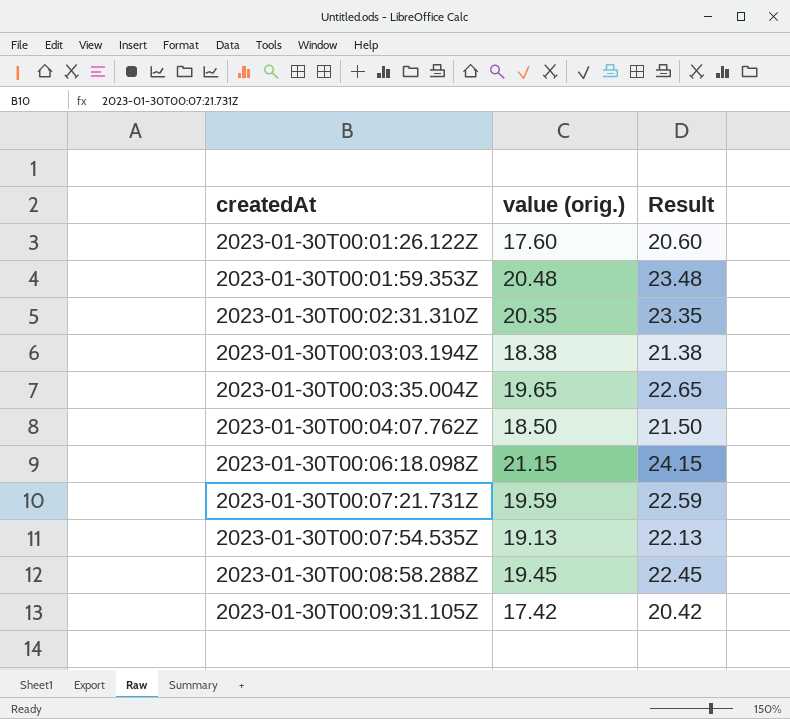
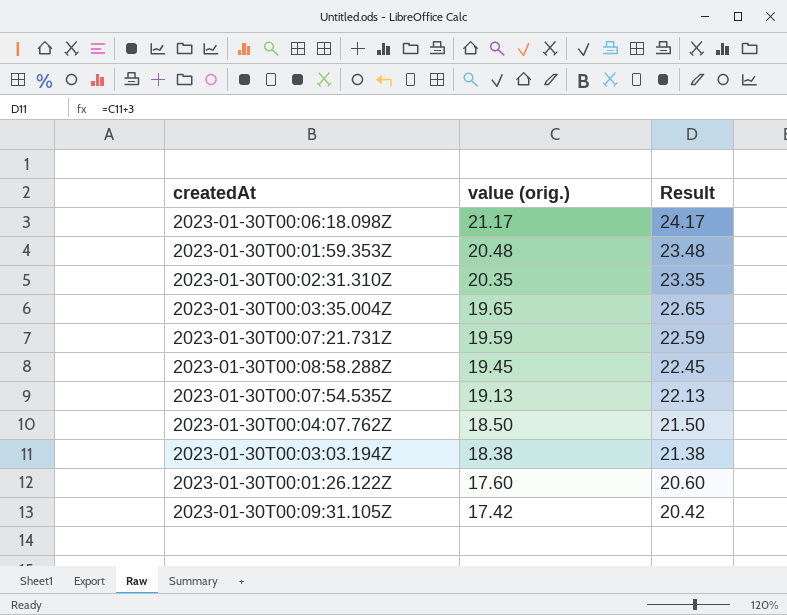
row order: createdAt ascending -> value (orig.) descending
2023-01-30T00:06:18.098Z | value (orig.): 21.15 -> 21.17
2023-01-30T00:06:18.098Z | Result: 24.15 -> 24.17

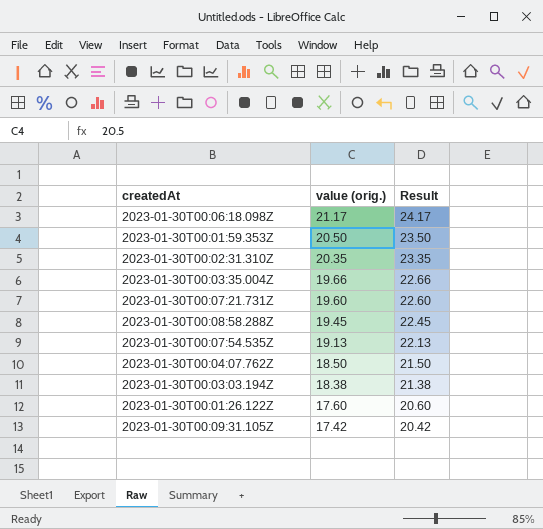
2023-01-30T00:01:59.353Z | value (orig.): 20.48 -> 20.50
2023-01-30T00:01:59.353Z | Result: 23.48 -> 23.50
2023-01-30T00:03:35.004Z | value (orig.): 19.65 -> 19.66
2023-01-30T00:03:35.004Z | Result: 22.65 -> 22.66
2023-01-30T00:07:21.731Z | value (orig.): 19.59 -> 19.60
2023-01-30T00:07:21.731Z | Result: 22.59 -> 22.60

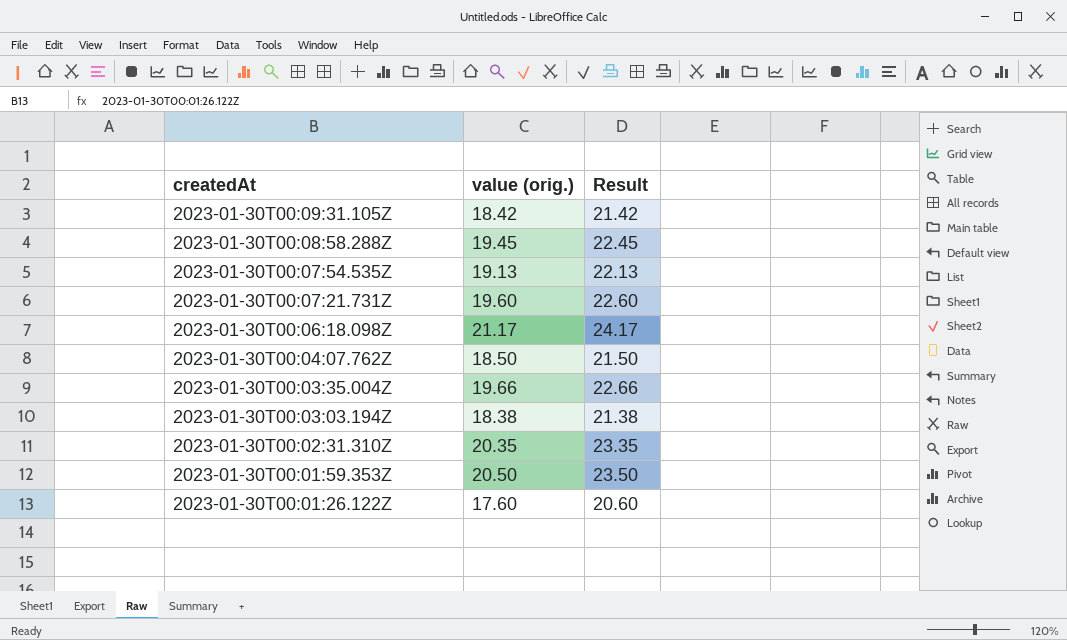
row order: value (orig.) descending -> createdAt descending
2023-01-30T00:09:31.105Z | value (orig.): 17.42 -> 18.42
2023-01-30T00:09:31.105Z | Result: 20.42 -> 21.42

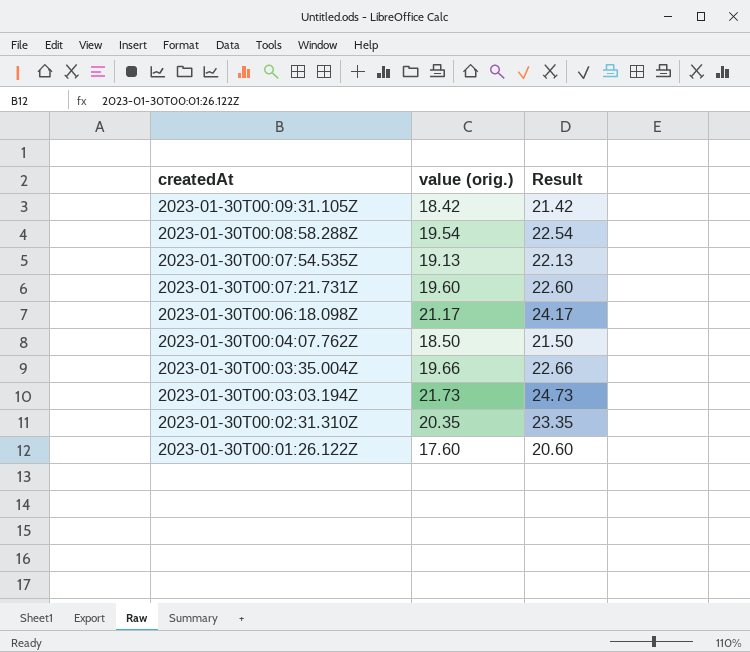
row 2023-01-30T00:01:59.353Z: 20.50 | 23.50 -> none
2023-01-30T00:08:58.288Z | value (orig.): 19.45 -> 19.54
2023-01-30T00:08:58.288Z | Result: 22.45 -> 22.54
2023-01-30T00:03:03.194Z | value (orig.): 18.38 -> 21.73
2023-01-30T00:03:03.194Z | Result: 21.38 -> 24.73

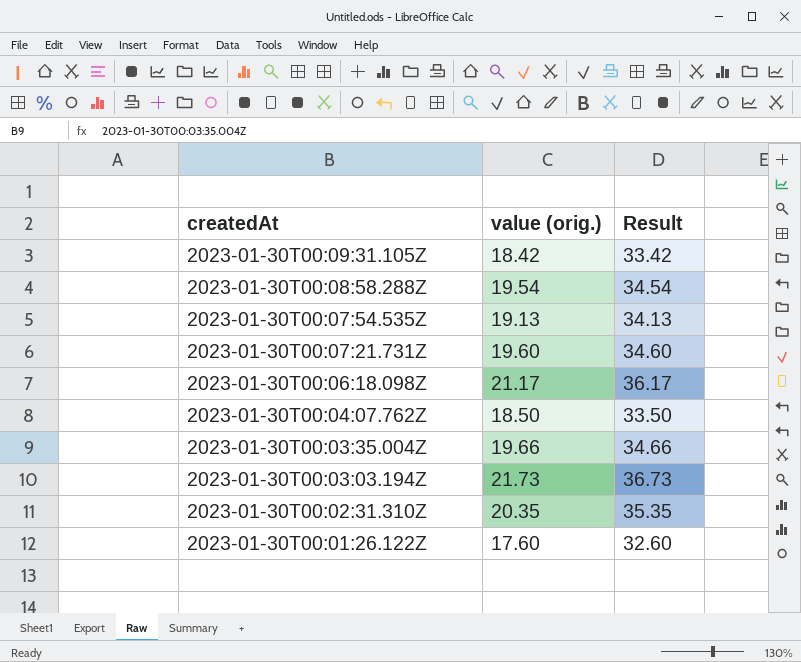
column Result | formula: [value (orig.)] + 3 -> [value (orig.)] + 15

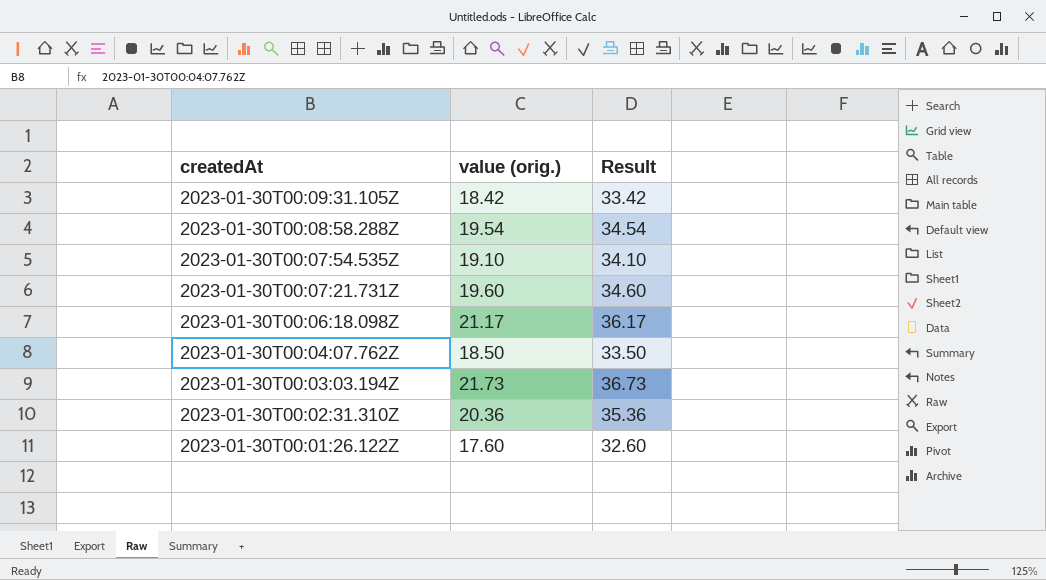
row 2023-01-30T00:03:35.004Z: 19.66 | 34.66 -> none
2023-01-30T00:07:54.535Z | value (orig.): 19.13 -> 19.10
2023-01-30T00:07:54.535Z | Result: 34.13 -> 34.10
2023-01-30T00:02:31.310Z | value (orig.): 20.35 -> 20.36
2023-01-30T00:02:31.310Z | Result: 35.35 -> 35.36

